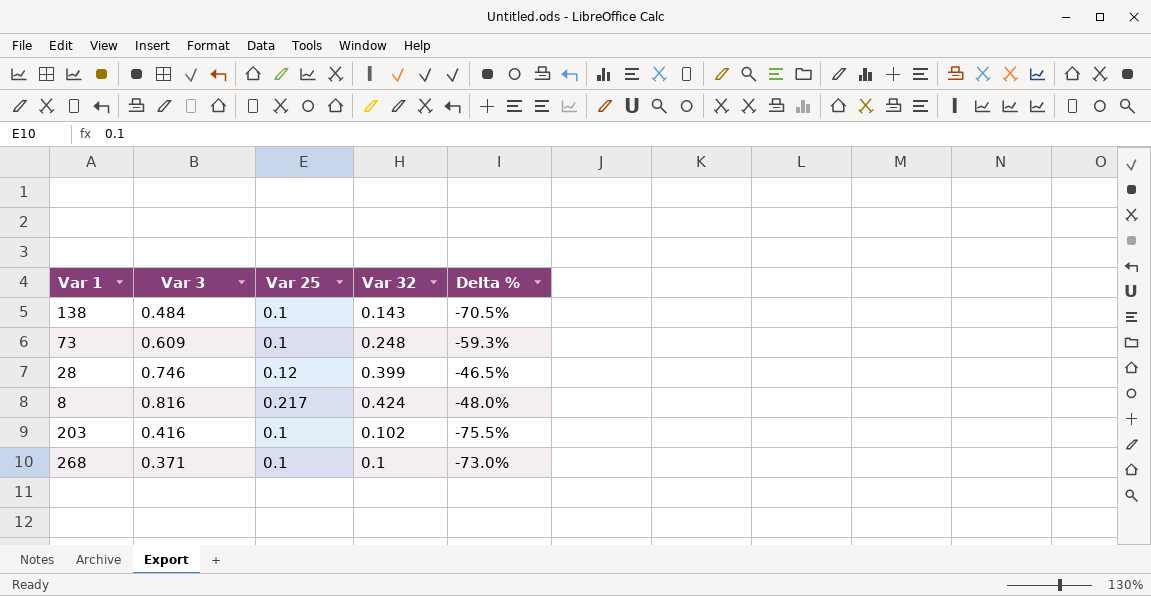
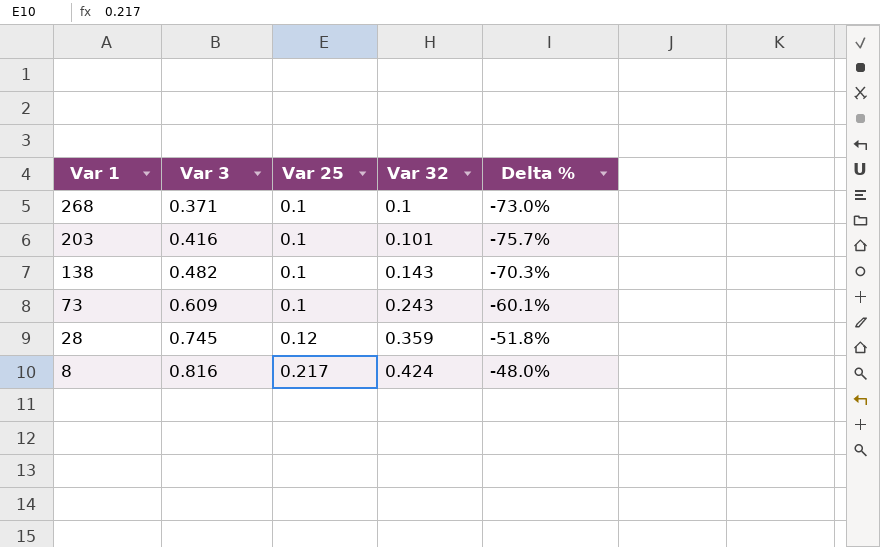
row order: none -> Var 1 descending
203 | Var 32: 0.102 -> 0.101
203 | Delta %: -75.5% -> -75.7%
138 | Var 3: 0.484 -> 0.482
138 | Delta %: -70.5% -> -70.3%
73 | Var 32: 0.248 -> 0.243
73 | Delta %: -59.3% -> -60.1%
28 | Var 3: 0.746 -> 0.745
28 | Var 32: 0.399 -> 0.359
28 | Delta %: -46.5% -> -51.8%

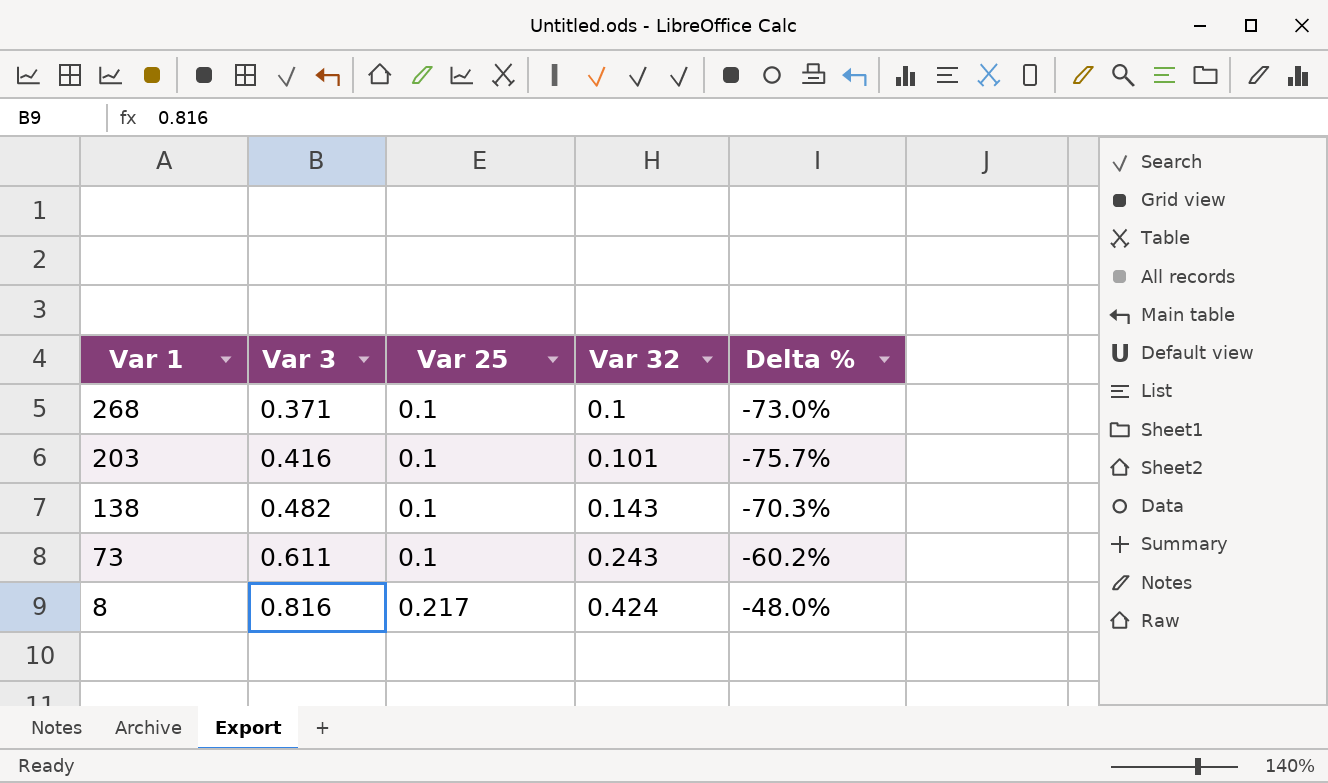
row 28: 0.745 | 0.12 | 0.359 | -51.8% -> none
73 | Var 3: 0.609 -> 0.611
73 | Delta %: -60.1% -> -60.2%

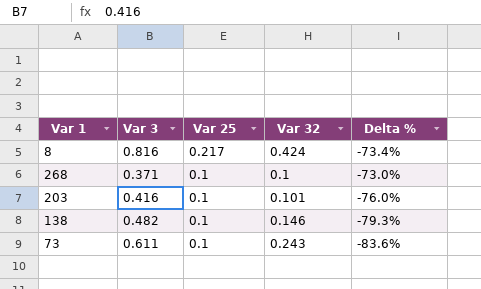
row order: Var 1 descending -> Var 25 descending
column Delta % | formula: ([Var 32] - [Var 3]) / [Var 3] -> ([Var 25] - [Var 3]) / [Var 3]
138 | Var 32: 0.143 -> 0.146

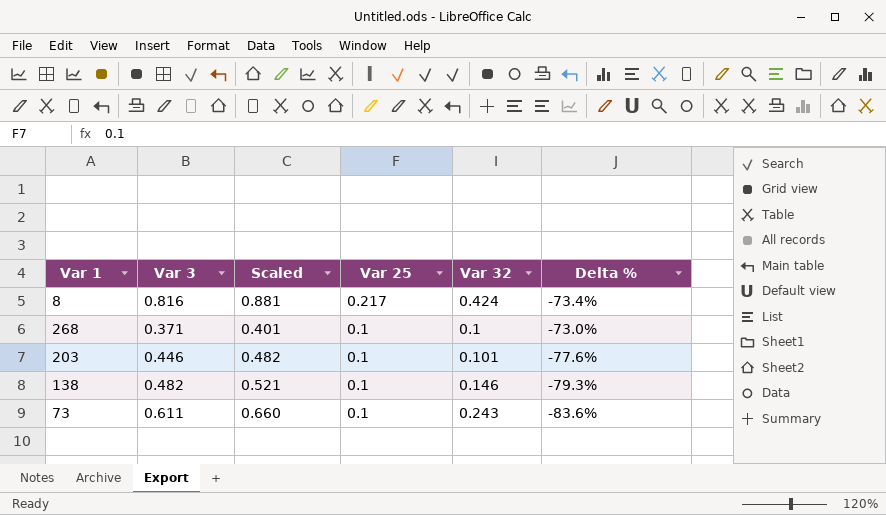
column Scaled | formula: none -> [Var 3] * 1.08
203 | Var 3: 0.416 -> 0.446
203 | Delta %: -76.0% -> -77.6%

